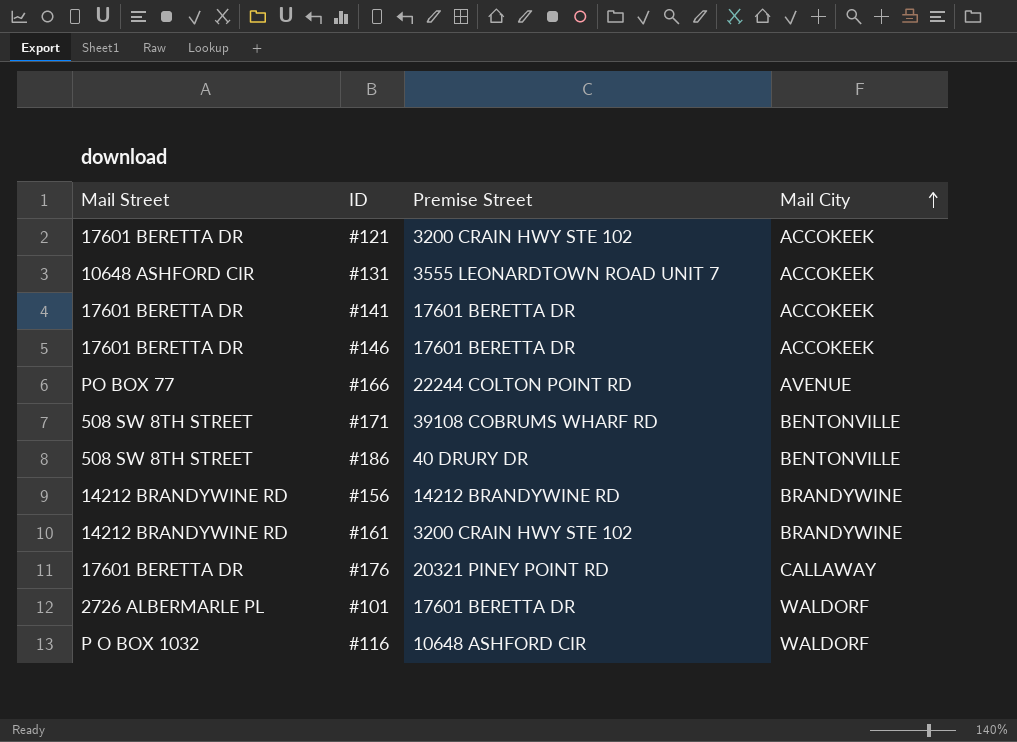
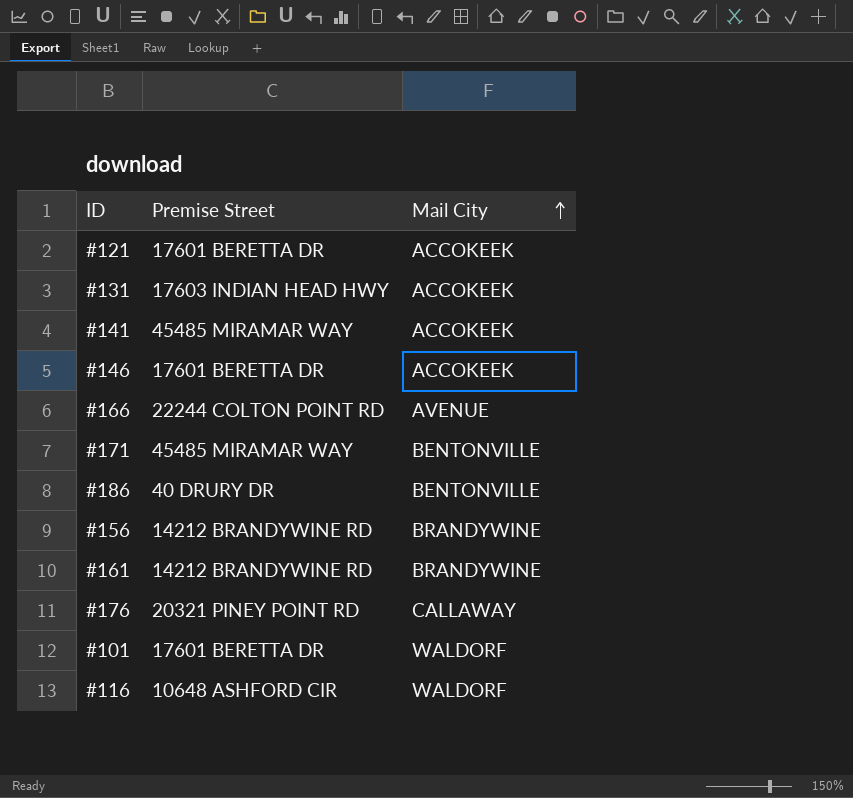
column Mail Street | position: 1 -> none
#121 | Premise Street: 3200 CRAIN HWY STE 102 -> 17601 BERETTA DR
#131 | Premise Street: 3555 LEONARDTOWN ROAD UNIT 7 -> 17603 INDIAN HEAD HWY
#141 | Premise Street: 17601 BERETTA DR -> 45485 MIRAMAR WAY
#171 | Premise Street: 39108 COBRUMS WHARF RD -> 45485 MIRAMAR WAY
#161 | Premise Street: 3200 CRAIN HWY STE 102 -> 14212 BRANDYWINE RD

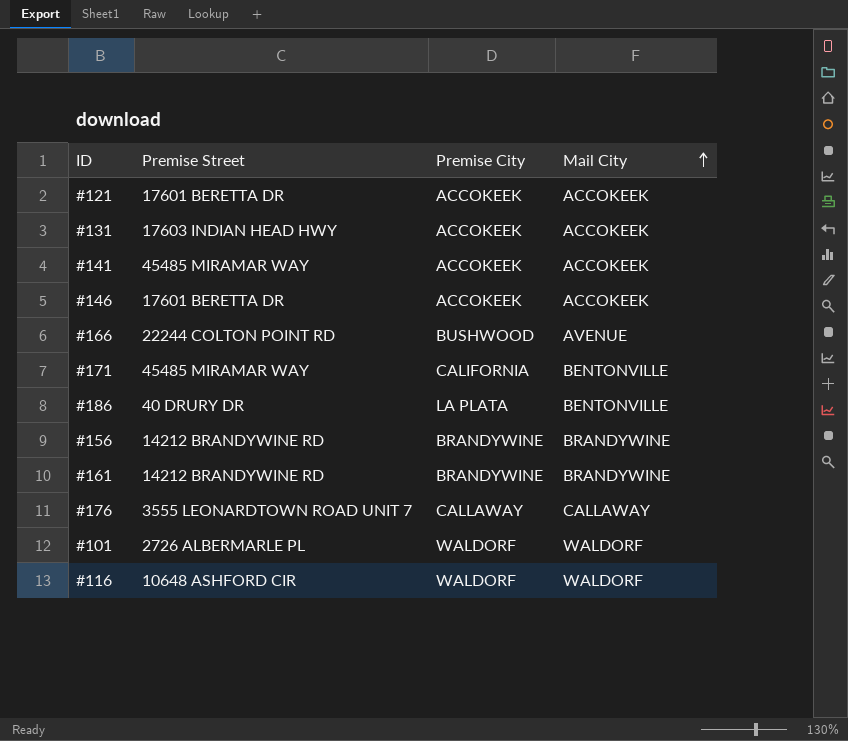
column Premise City | position: none -> 3
#176 | Premise Street: 20321 PINEY POINT RD -> 3555 LEONARDTOWN ROAD UNIT 7
#101 | Premise Street: 17601 BERETTA DR -> 2726 ALBERMARLE PL

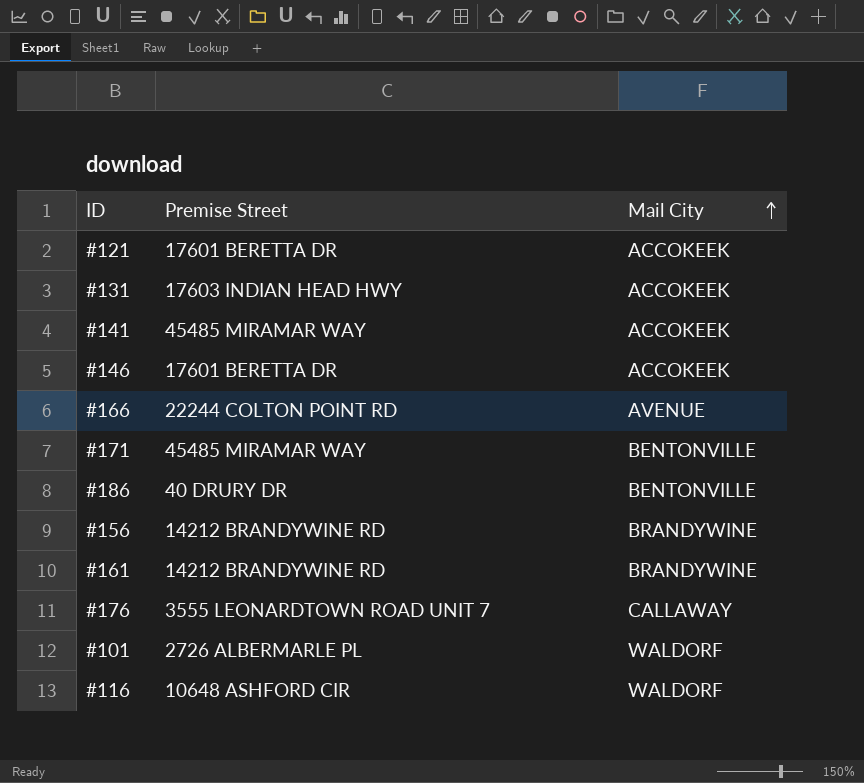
column Premise City | position: 3 -> none

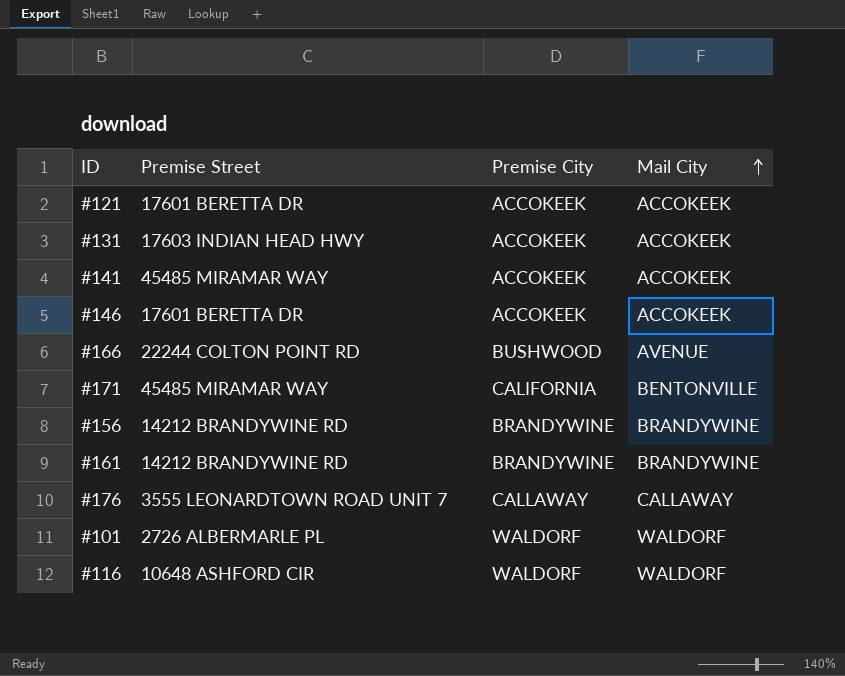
column Premise City | position: none -> 3
row #186: 40 DRURY DR | BENTONVILLE -> none

